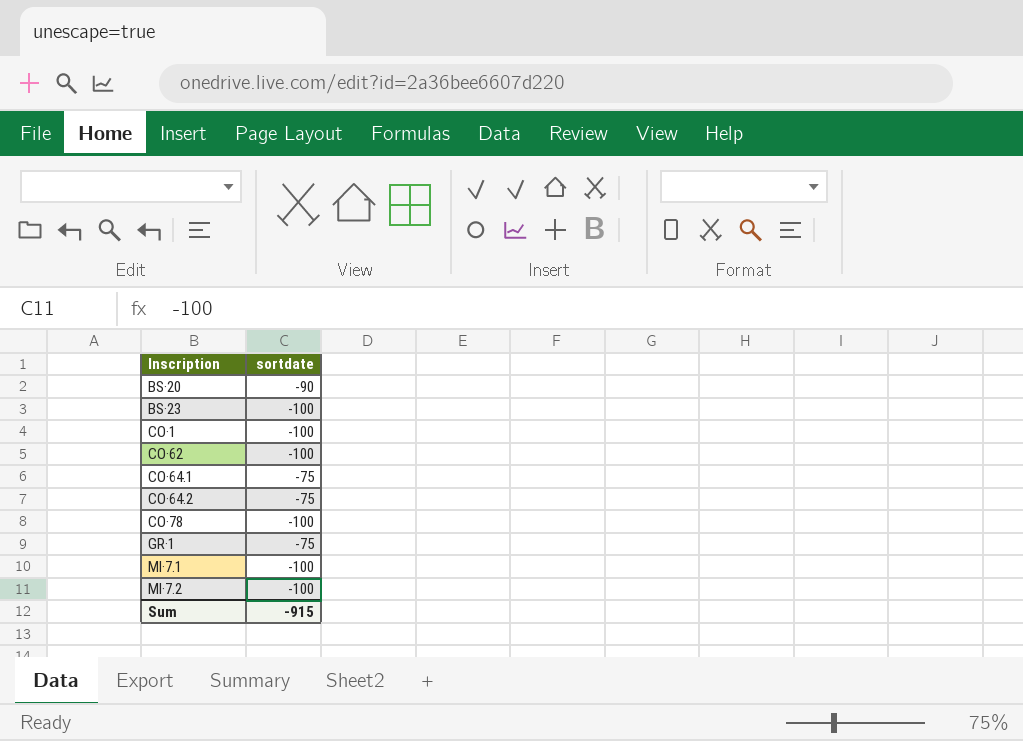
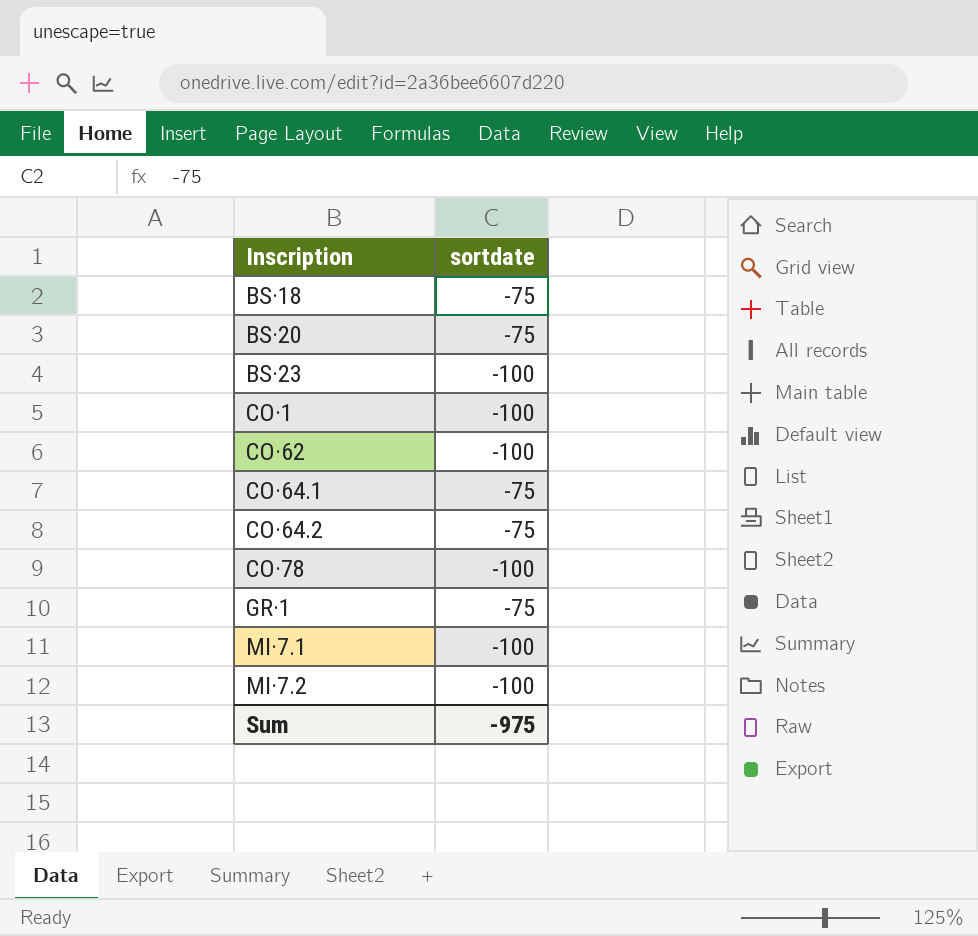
row BS·18: none -> -75
BS·20 | sortdate: -90 -> -75
Sum | sortdate: -915 -> -975

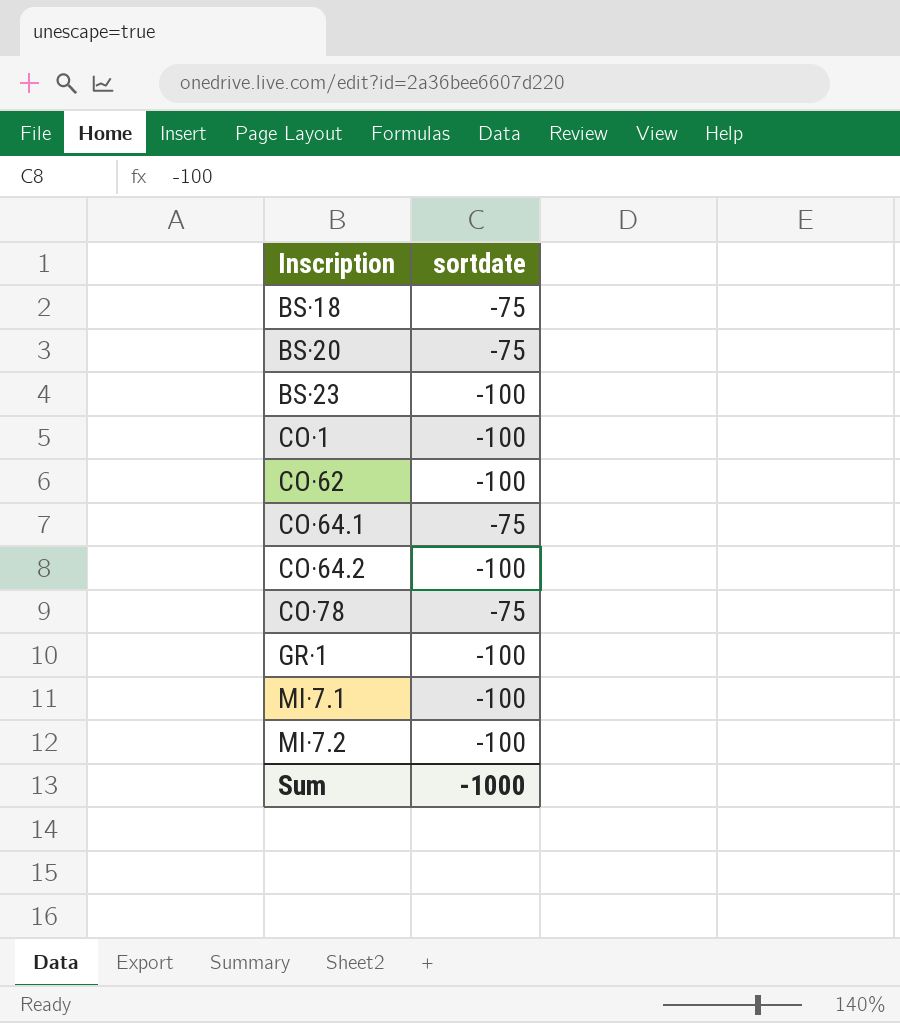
CO·64.2 | sortdate: -75 -> -100
CO·78 | sortdate: -100 -> -75
GR·1 | sortdate: -75 -> -100
Sum | sortdate: -975 -> -1000

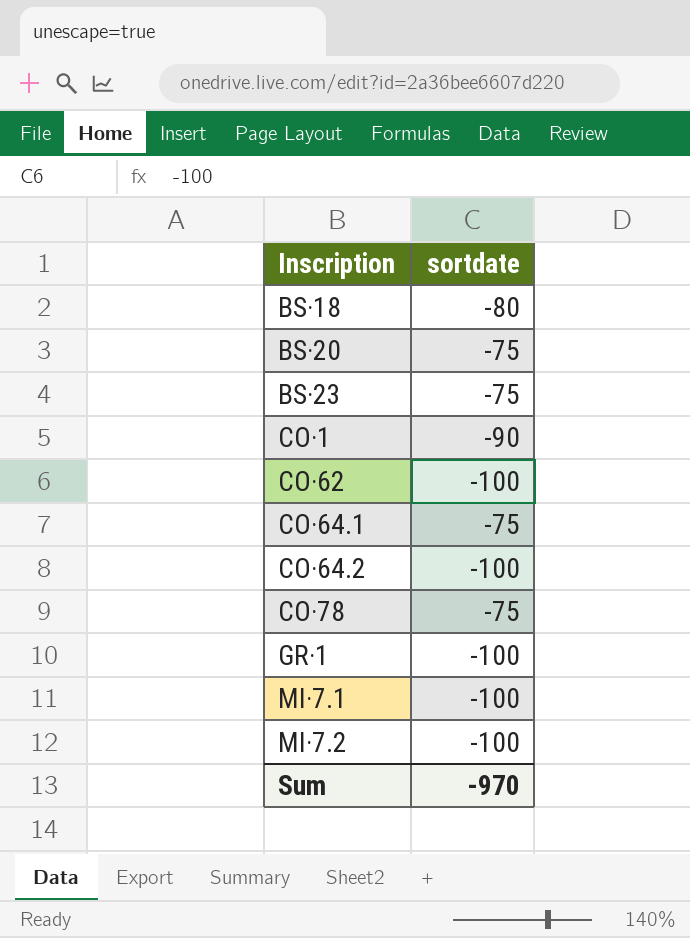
BS·18 | sortdate: -75 -> -80
BS·23 | sortdate: -100 -> -75
CO·1 | sortdate: -100 -> -90
Sum | sortdate: -1000 -> -970

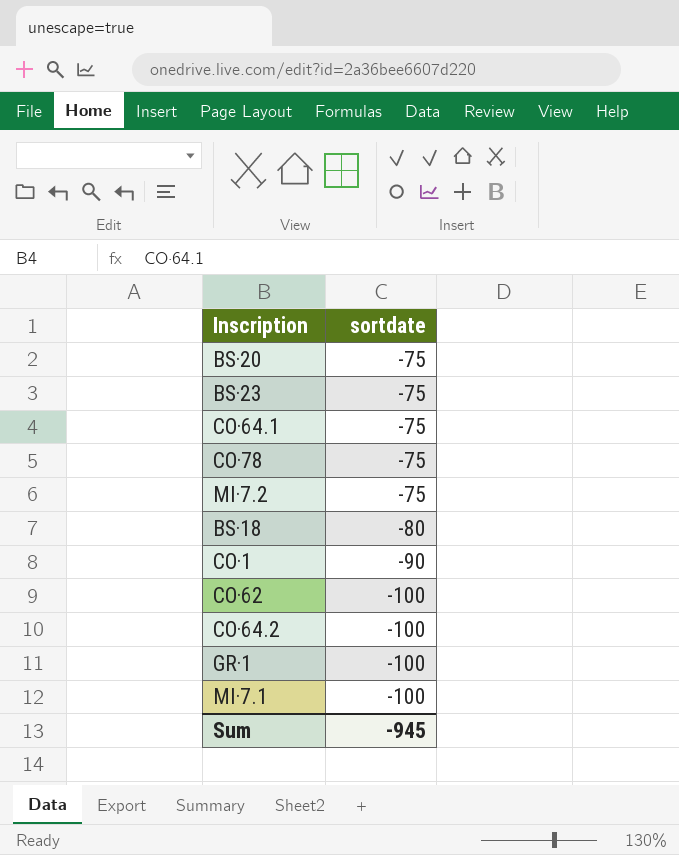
row order: Inscription ascending -> sortdate descending
MI·7.2 | sortdate: -100 -> -75
Sum | sortdate: -970 -> -945

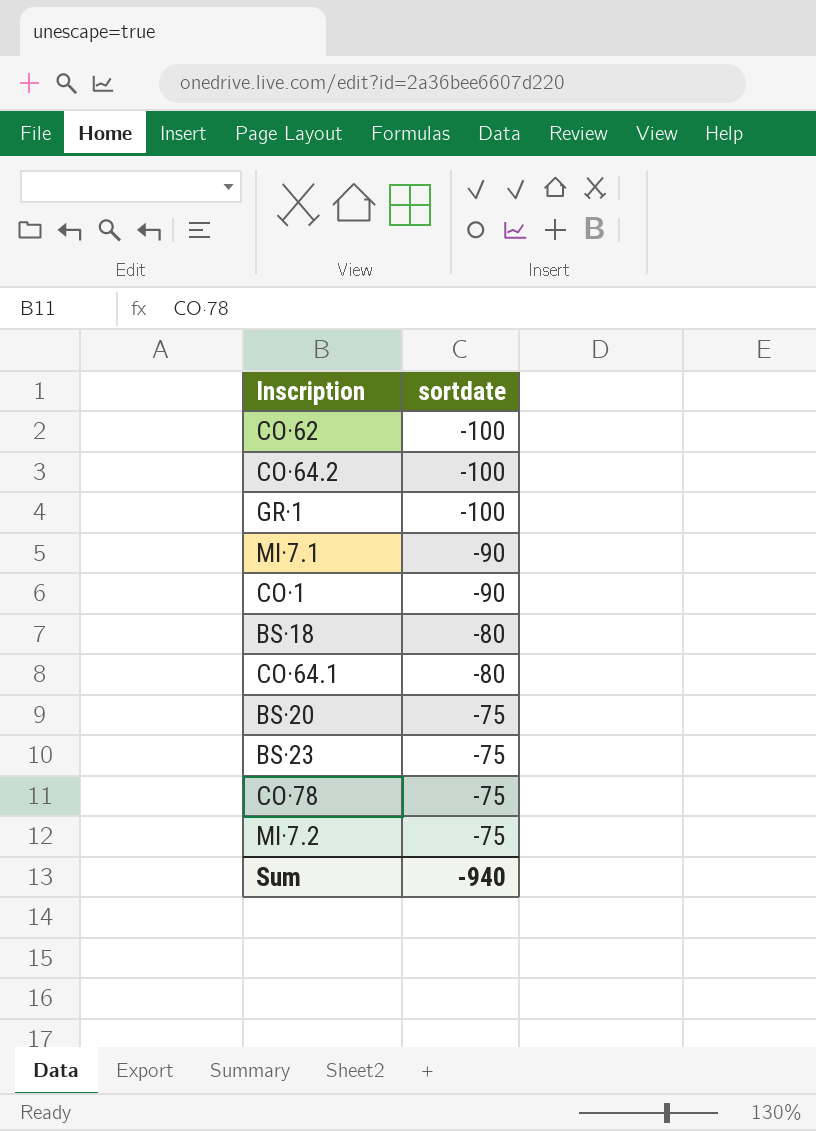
row order: sortdate descending -> sortdate ascending
MI·7.1 | sortdate: -100 -> -90
CO·64.1 | sortdate: -75 -> -80
Sum | sortdate: -945 -> -940

